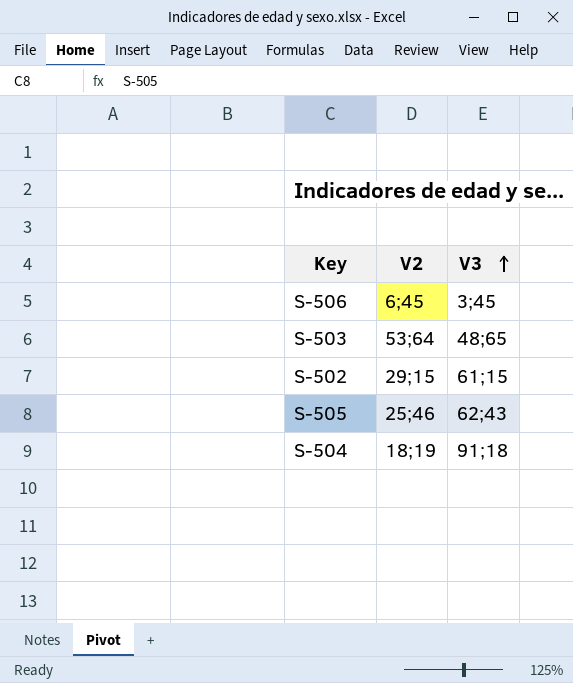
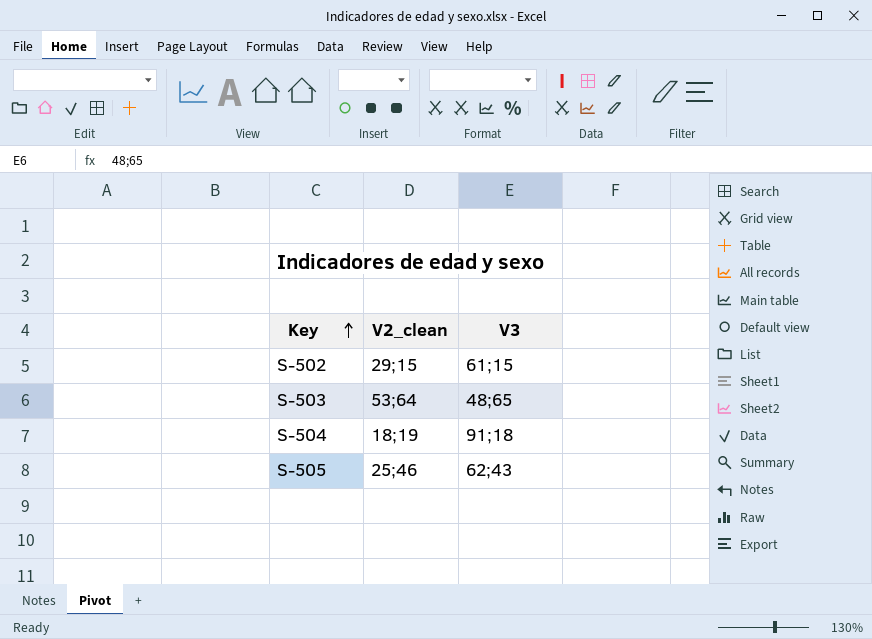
row order: V3 ascending -> Key ascending
column name: V2 -> V2_clean
row S-506: 6;45 | 3;45 -> none

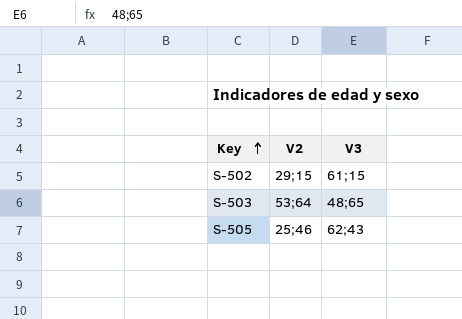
column name: V2_clean -> V2
row S-504: 18;19 | 91;18 -> none

